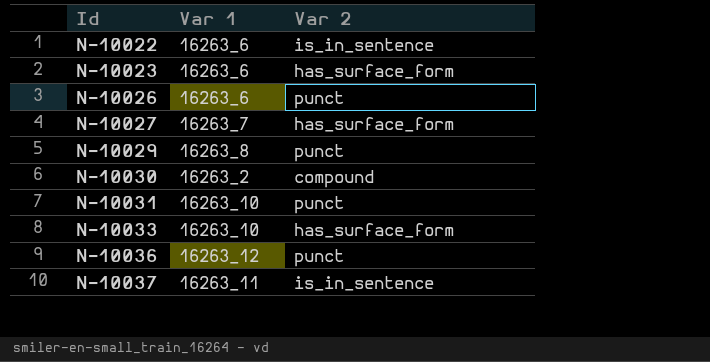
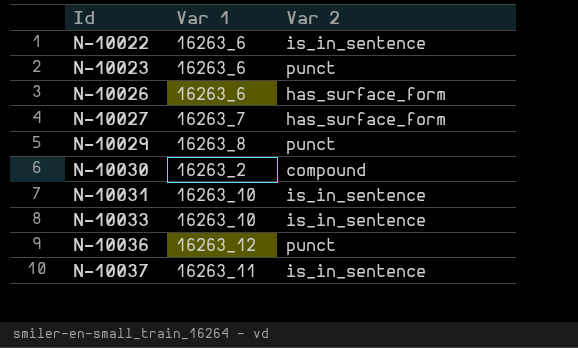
N-10023 | Var 2: has_surface_form -> punct
N-10026 | Var 2: punct -> has_surface_form
N-10031 | Var 2: punct -> is_in_sentence
N-10033 | Var 2: has_surface_form -> is_in_sentence

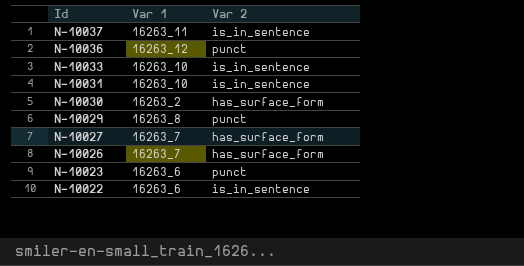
row order: Id ascending -> Id descending
N-10030 | Var 2: compound -> has_surface_form
N-10026 | Var 1: 16263_6 -> 16263_7

